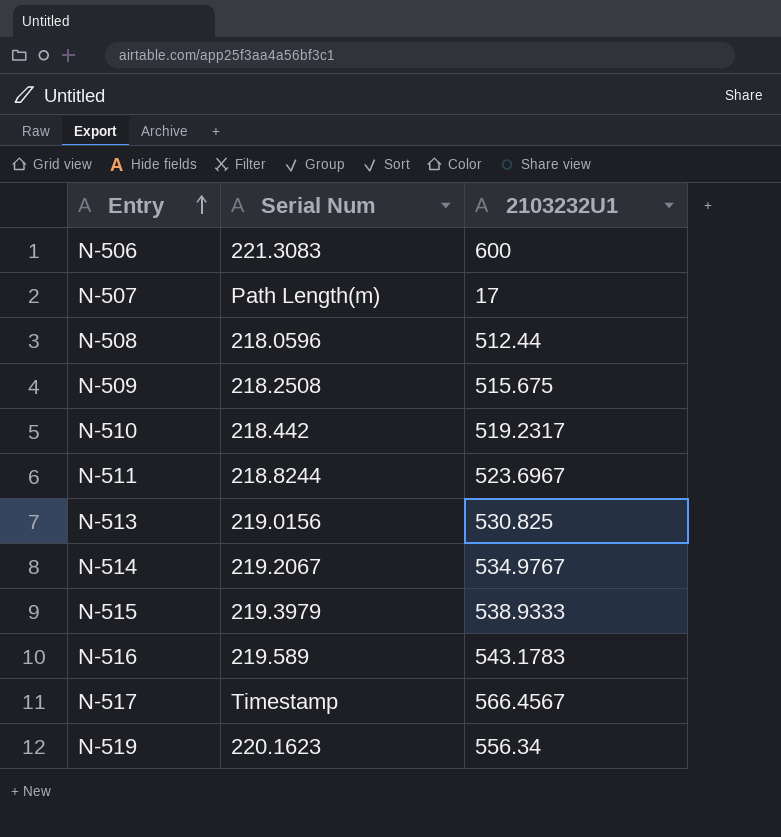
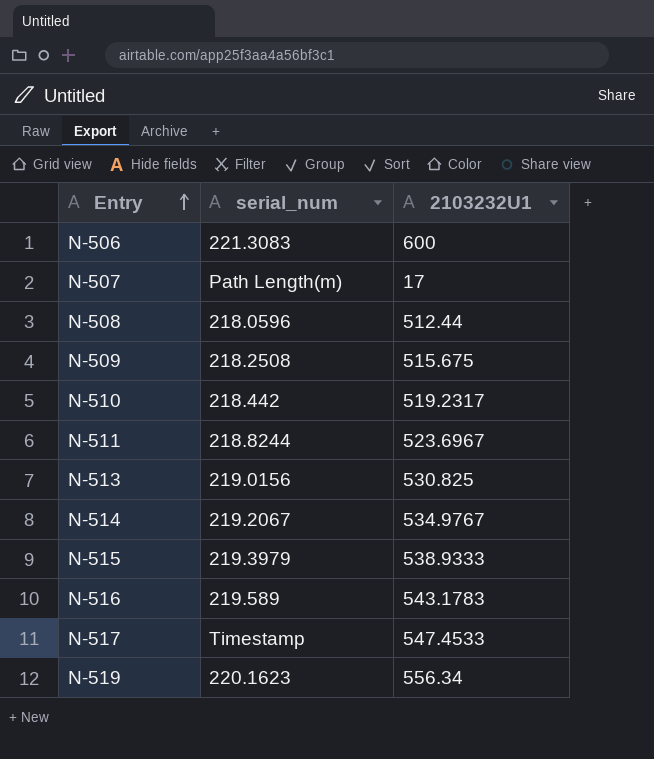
column name: Serial Num -> serial_num
N-517 | 2103232U1: 566.4567 -> 547.4533

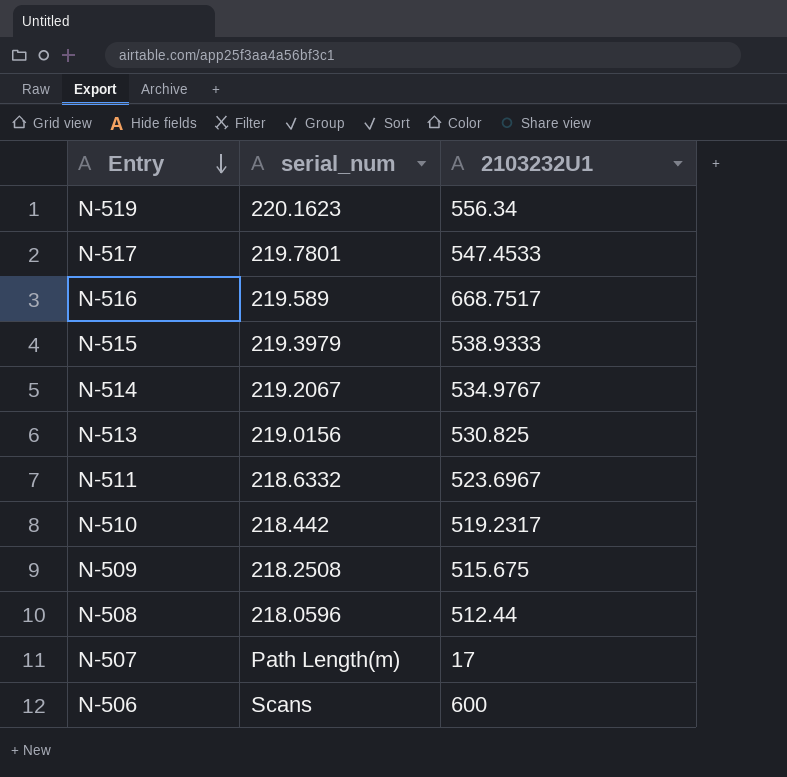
row order: Entry ascending -> Entry descending
N-517 | serial_num: Timestamp -> 219.7801
N-516 | 2103232U1: 543.1783 -> 668.7517
N-511 | serial_num: 218.8244 -> 218.6332
N-506 | serial_num: 221.3083 -> Scans

